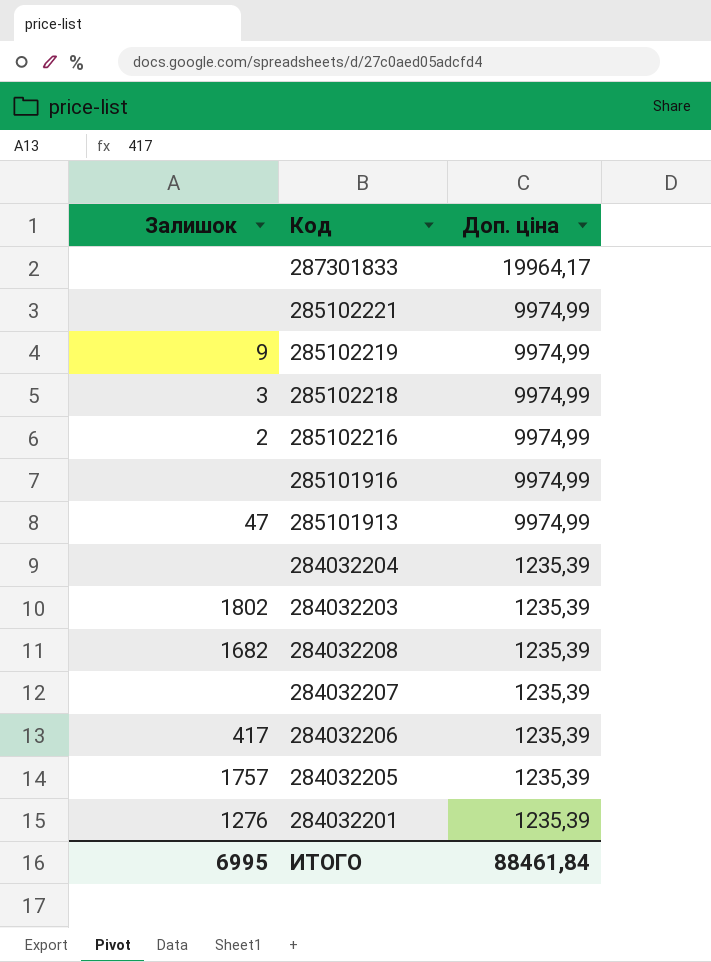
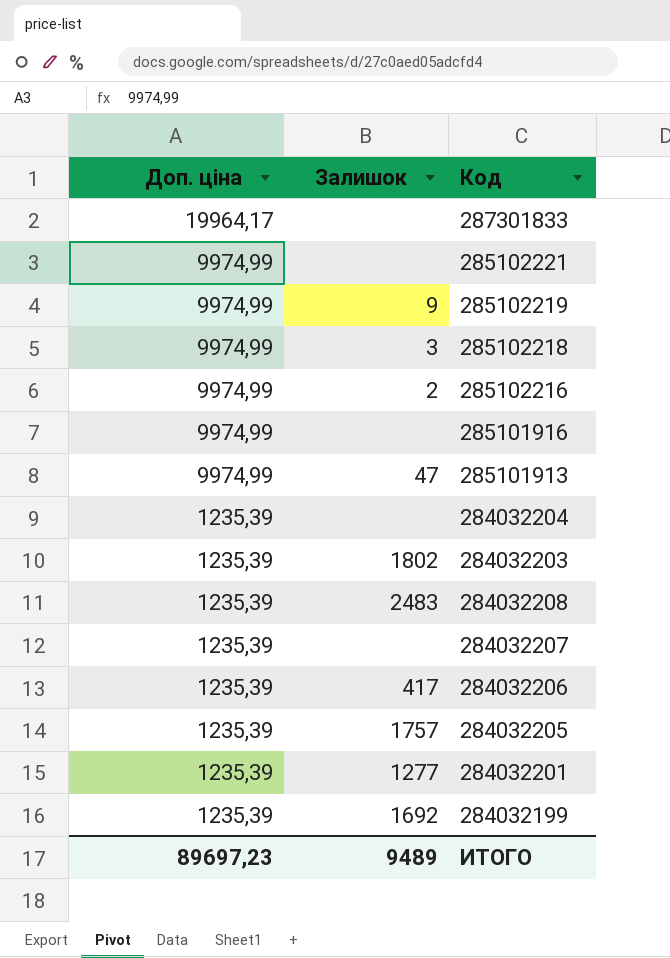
column Доп. ціна | position: 3 -> 1
284032208 | Залишок: 1682 -> 2483
284032201 | Залишок: 1276 -> 1277
row 284032199: none -> 1235,39 | 1692
ИТОГО | Доп. ціна: 88461,84 -> 89697,23
ИТОГО | Залишок: 6995 -> 9489

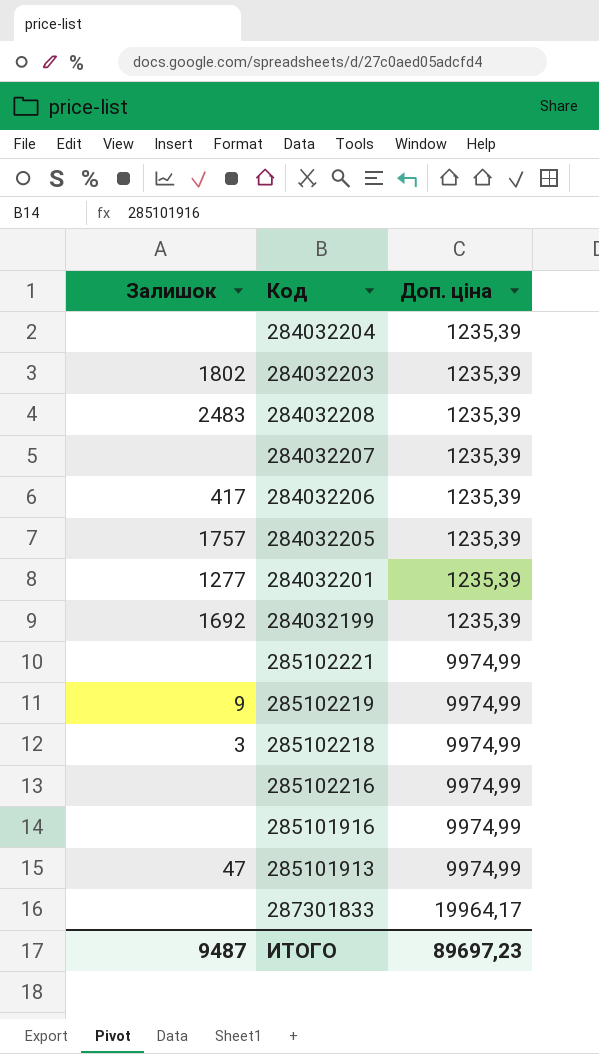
row order: Доп. ціна descending -> Доп. ціна ascending
column Доп. ціна | position: 1 -> 3
285102216 | Залишок: 2 -> none
ИТОГО | Залишок: 9489 -> 9487

